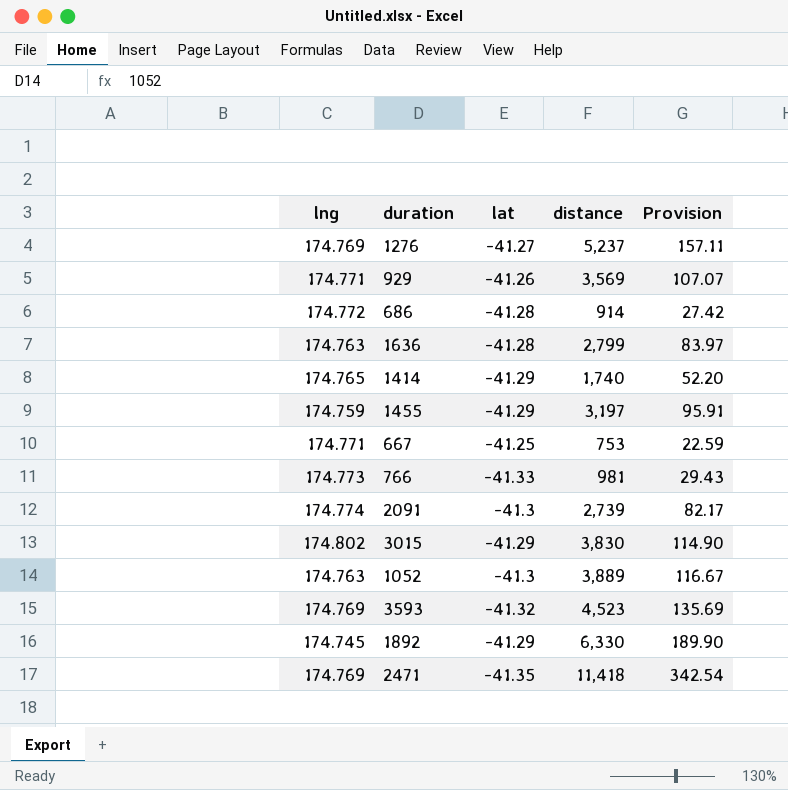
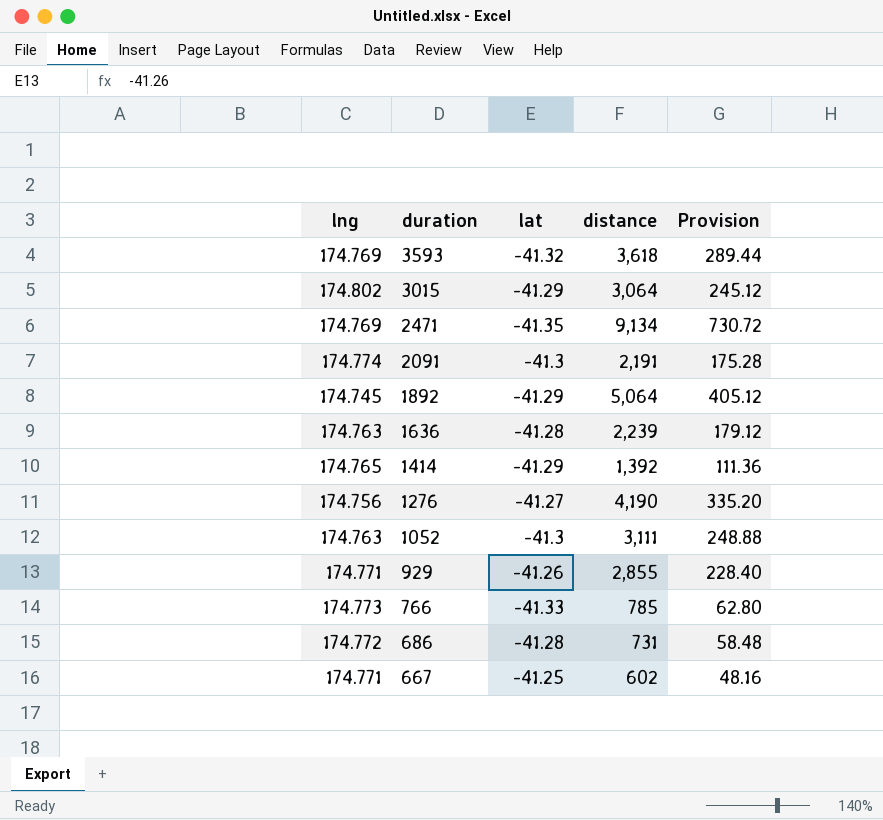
row order: none -> duration descending
column Provision | formula: [distance] * 0.03 -> [distance] * 0.08
row 1455: 174.759 | -41.29 | 3,197 | 95.91 -> none
3593 | distance: 4,523 -> 3,618
3015 | distance: 3,830 -> 3,064
2471 | distance: 11,418 -> 9,134
2091 | distance: 2,739 -> 2,191
1892 | distance: 6,330 -> 5,064
1636 | distance: 2,799 -> 2,239
1414 | distance: 1,740 -> 1,392
1276 | lng: 174.769 -> 174.756
1276 | distance: 5,237 -> 4,190
1052 | distance: 3,889 -> 3,111
929 | distance: 3,569 -> 2,855
766 | distance: 981 -> 785
686 | distance: 914 -> 731
667 | distance: 753 -> 602

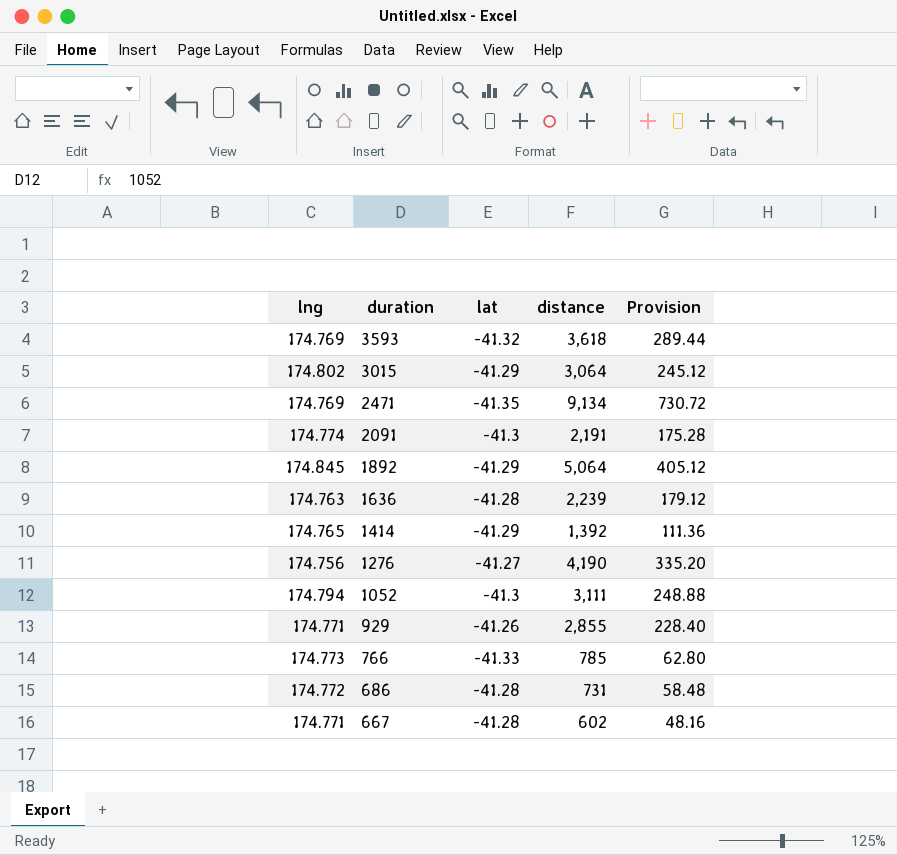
1892 | lng: 174.745 -> 174.845
1052 | lng: 174.763 -> 174.794
667 | lat: -41.25 -> -41.28

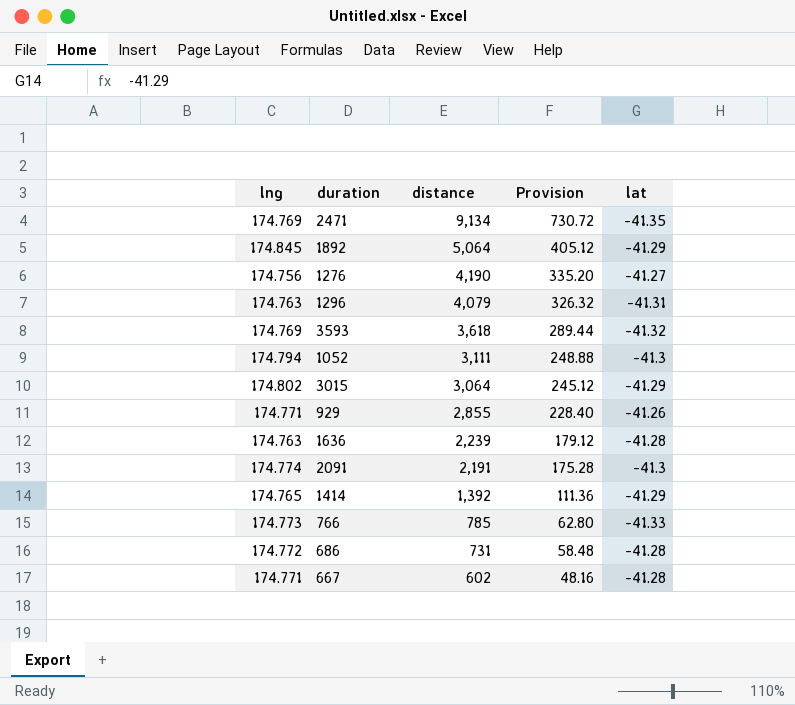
row order: duration descending -> distance descending
column lat | position: 3 -> 5
row 1296: none -> 174.763 | 4,079 | 326.32 | -41.31

